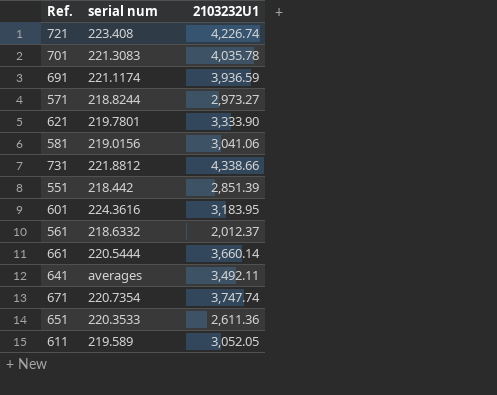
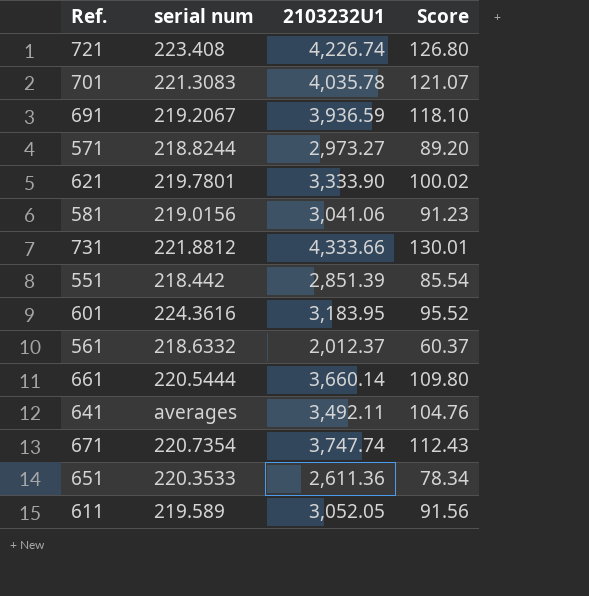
column Score | formula: none -> [2103232U1] * 0.03
691 | serial num: 221.1174 -> 219.2067
731 | 2103232U1: 4,338.66 -> 4,333.66

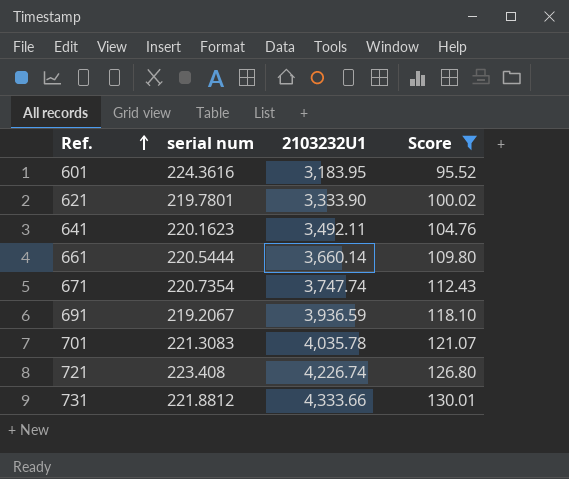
filter: none -> Score >= 95.52
row order: none -> Ref. ascending
641 | serial num: averages -> 220.1623

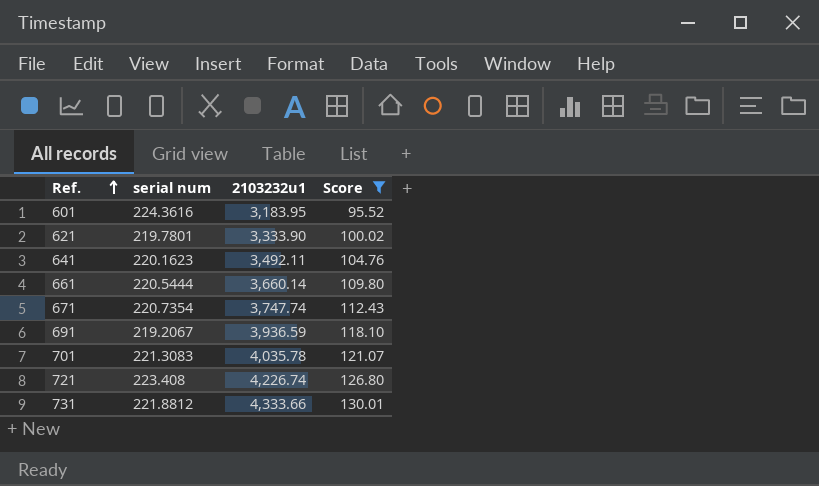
column name: 2103232U1 -> 2103232u1

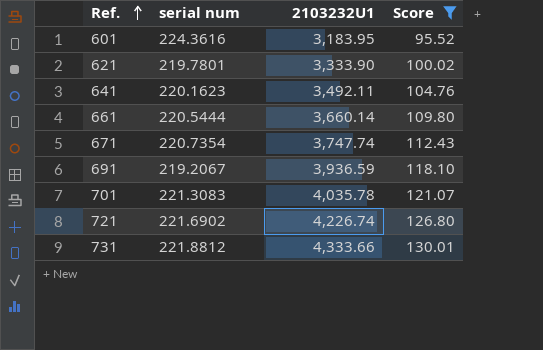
column name: 2103232u1 -> 2103232U1
721 | serial num: 223.408 -> 221.6902

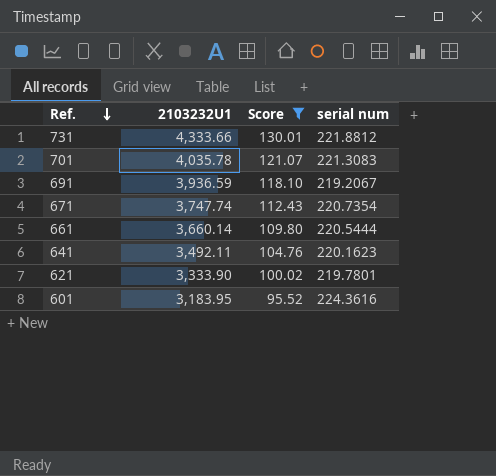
row order: Ref. ascending -> Ref. descending
column serial num | position: 2 -> 4
row 721: 221.6902 | 4,226.74 | 126.80 -> none

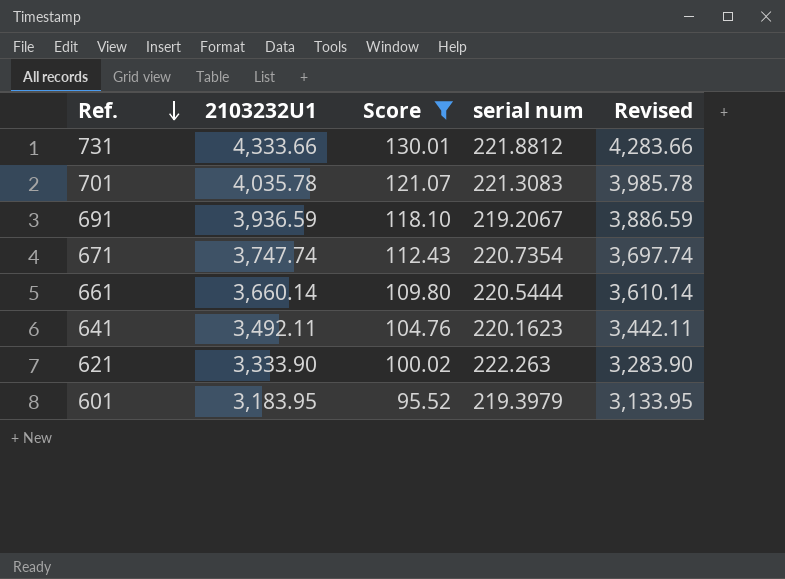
column Revised | formula: none -> [2103232U1] - 50
621 | serial num: 219.7801 -> 222.263
601 | serial num: 224.3616 -> 219.3979

